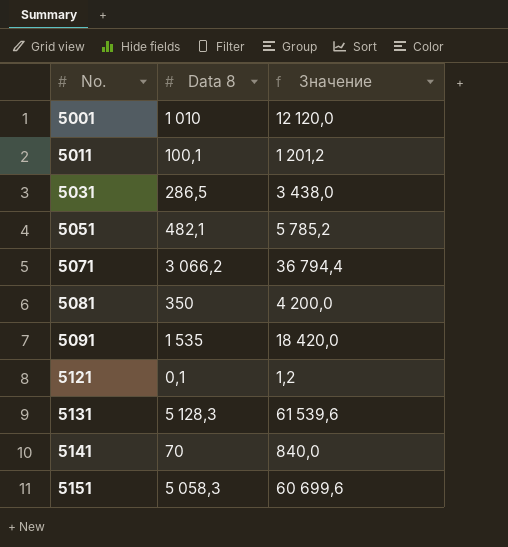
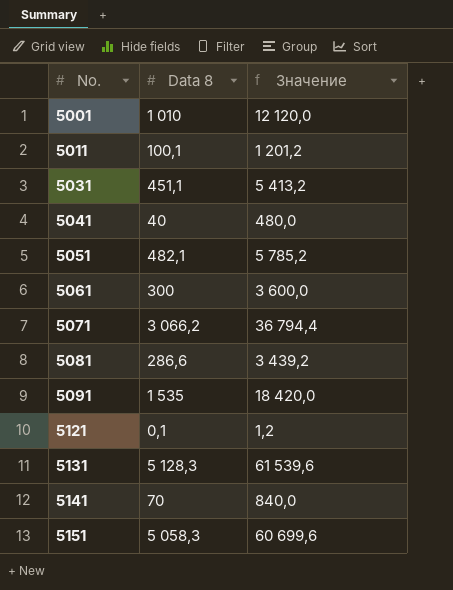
5031 | Data 8: 286,5 -> 451,1
5031 | Значение: 3 438,0 -> 5 413,2
row 5041: none -> 40 | 480,0
row 5061: none -> 300 | 3 600,0
5081 | Data 8: 350 -> 286,6
5081 | Значение: 4 200,0 -> 3 439,2

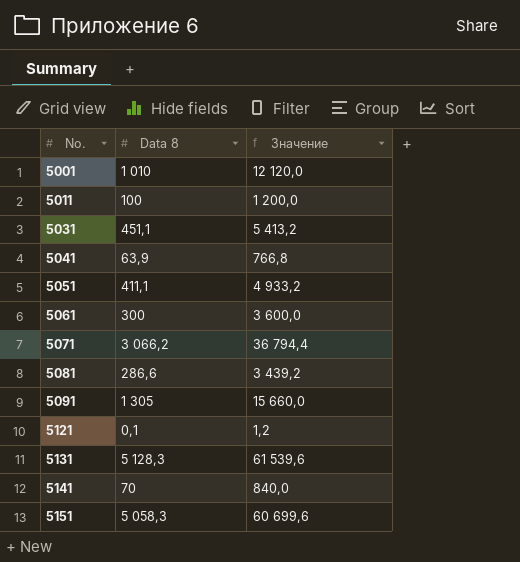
5011 | Data 8: 100,1 -> 100
5011 | Значение: 1 201,2 -> 1 200,0
5041 | Data 8: 40 -> 63,9
5041 | Значение: 480,0 -> 766,8
5051 | Data 8: 482,1 -> 411,1
5051 | Значение: 5 785,2 -> 4 933,2
5091 | Data 8: 1 535 -> 1 305
5091 | Значение: 18 420,0 -> 15 660,0

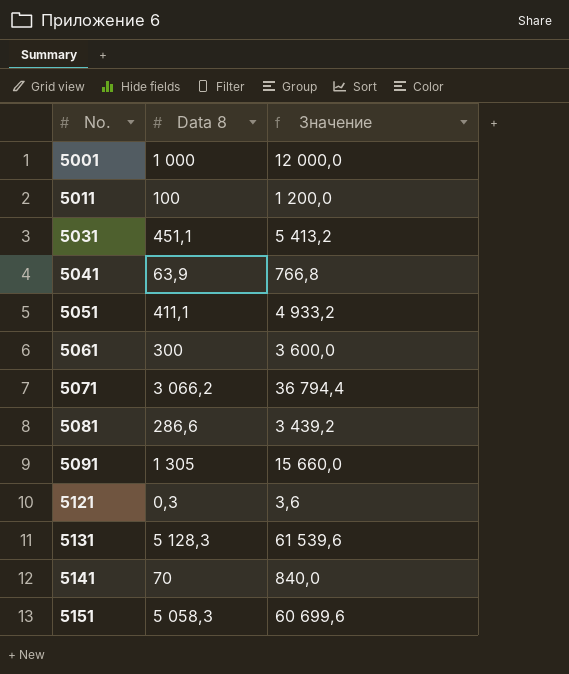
5001 | Data 8: 1 010 -> 1 000
5001 | Значение: 12 120,0 -> 12 000,0
5121 | Data 8: 0,1 -> 0,3
5121 | Значение: 1,2 -> 3,6

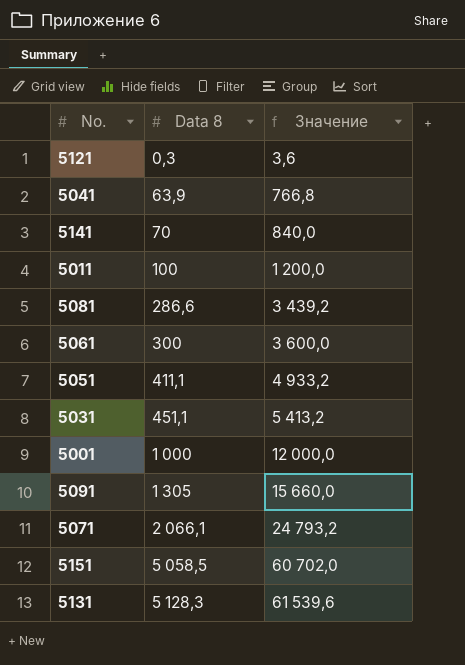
row order: No. ascending -> Data 8 ascending
5071 | Data 8: 3 066,2 -> 2 066,1
5071 | Значение: 36 794,4 -> 24 793,2
5151 | Data 8: 5 058,3 -> 5 058,5
5151 | Значение: 60 699,6 -> 60 702,0

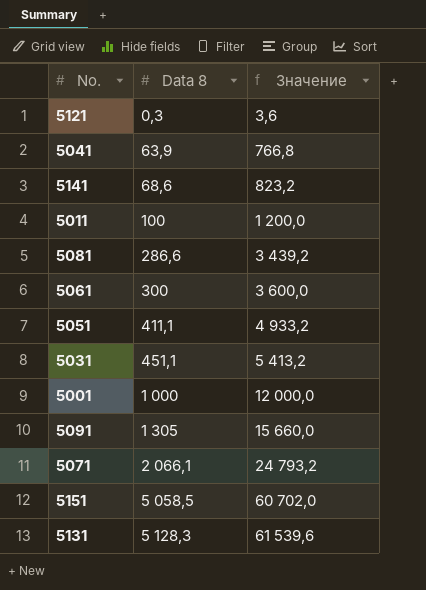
5141 | Data 8: 70 -> 68,6
5141 | Значение: 840,0 -> 823,2

